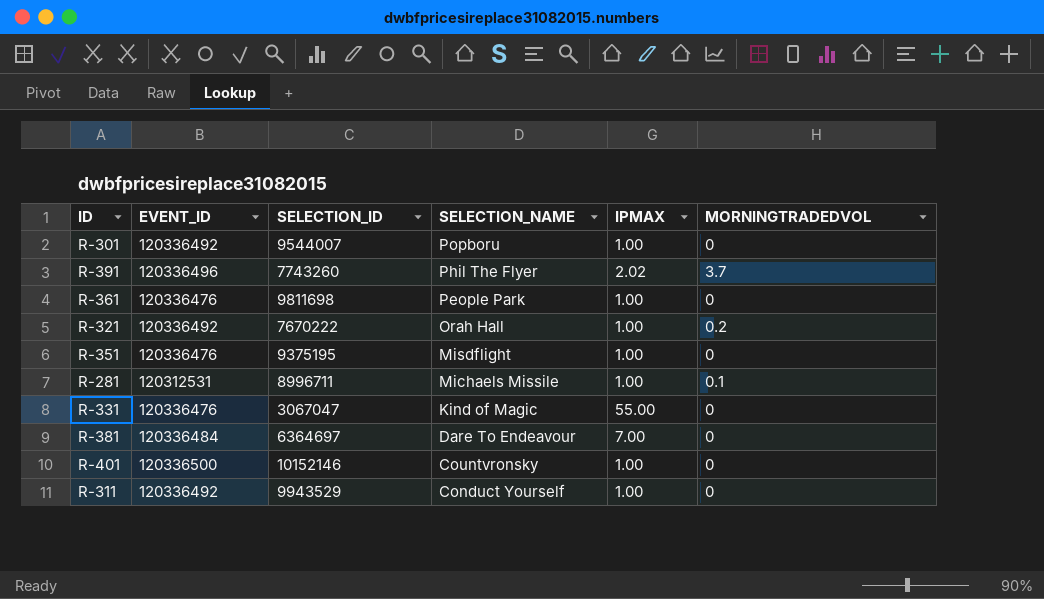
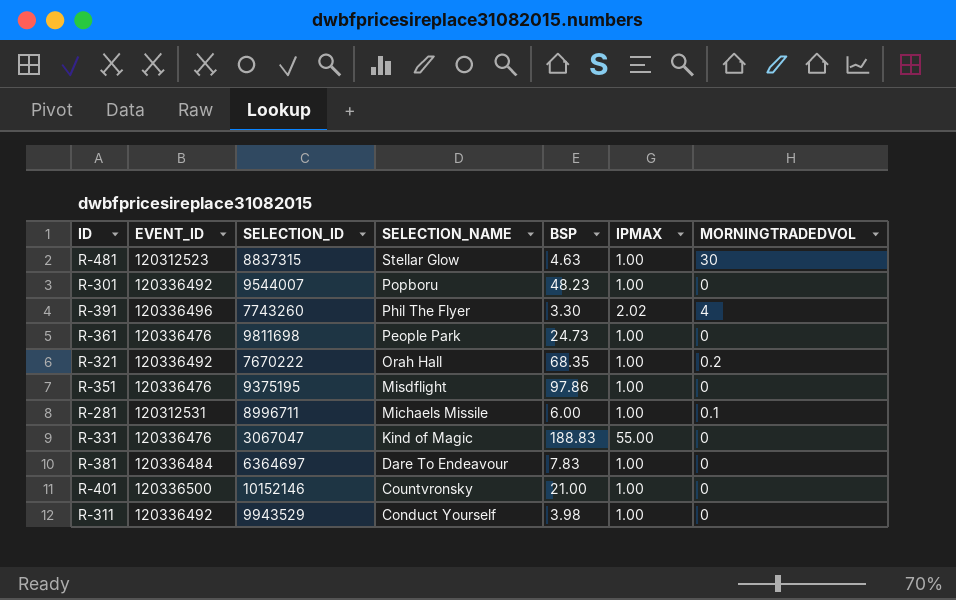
column BSP | position: none -> 5
row R-481: none -> 120312523 | 8837315 | Stellar Glow | 4.63 | 1.00 | 30
R-391 | MORNINGTRADEDVOL: 3.7 -> 4
R-381 | IPMAX: 7.00 -> 1.00

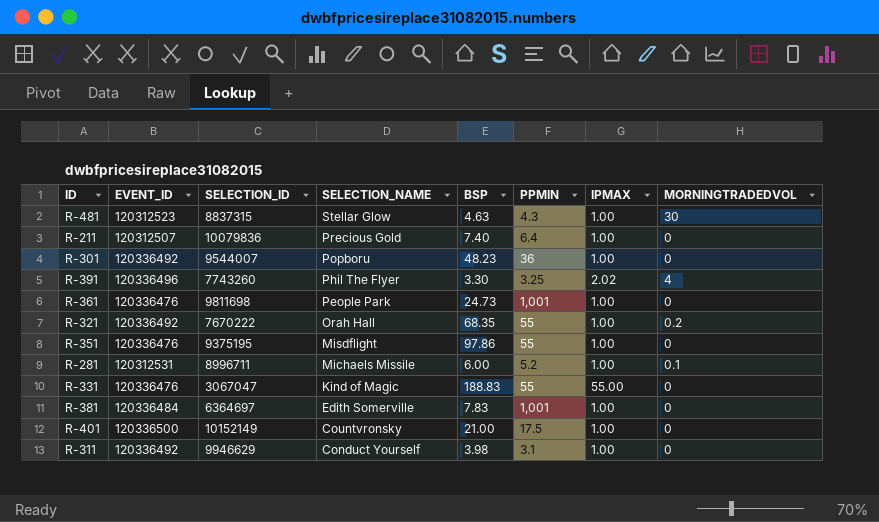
column PPMIN | position: none -> 6
row R-211: none -> 120312507 | 10079836 | Precious Gold | 7.40 | 6.4 | 1.00 | 0
R-381 | SELECTION_NAME: Dare To Endeavour -> Edith Somerville
R-401 | SELECTION_ID: 10152146 -> 10152149
R-311 | SELECTION_ID: 9943529 -> 9946629

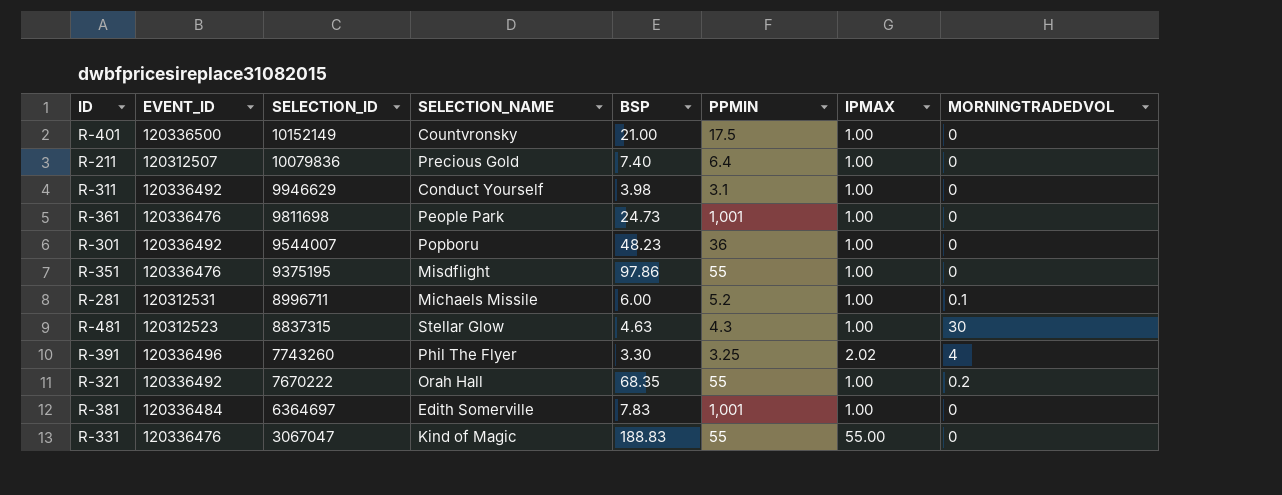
row order: SELECTION_NAME descending -> SELECTION_ID descending

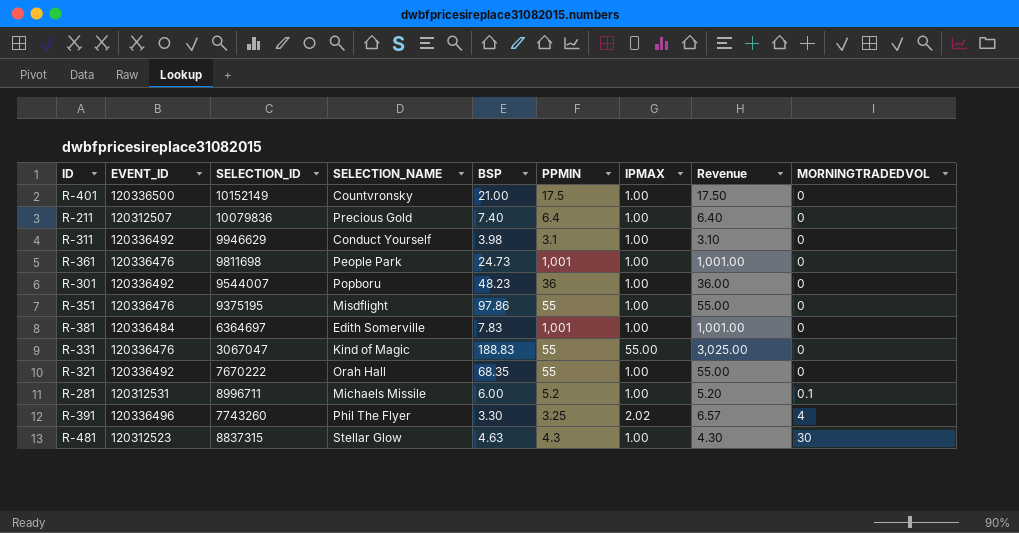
row order: SELECTION_ID descending -> MORNINGTRADEDVOL ascending
column Revenue | formula: none -> [PPMIN] * [IPMAX]
R-321 | MORNINGTRADEDVOL: 0.2 -> 0

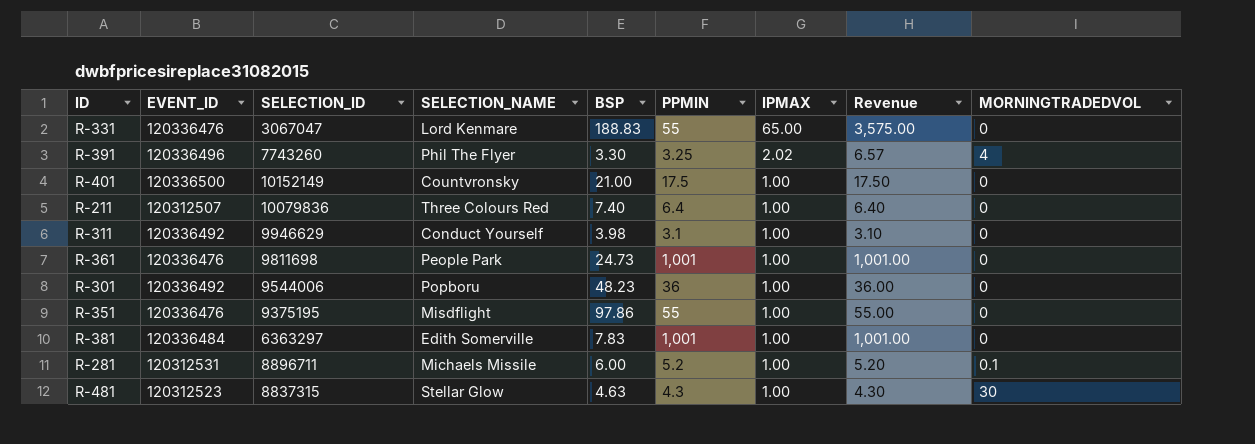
row order: MORNINGTRADEDVOL ascending -> IPMAX descending
row R-321: 120336492 | 7670222 | Orah Hall | 68.35 | 55 | 1.00 | 55.00 | 0 -> none
R-331 | SELECTION_NAME: Kind of Magic -> Lord Kenmare
R-331 | IPMAX: 55.00 -> 65.00
R-331 | Revenue: 3,025.00 -> 3,575.00
R-211 | SELECTION_NAME: Precious Gold -> Three Colours Red
R-301 | SELECTION_ID: 9544007 -> 9544006
R-381 | SELECTION_ID: 6364697 -> 6363297
R-281 | SELECTION_ID: 8996711 -> 8896711

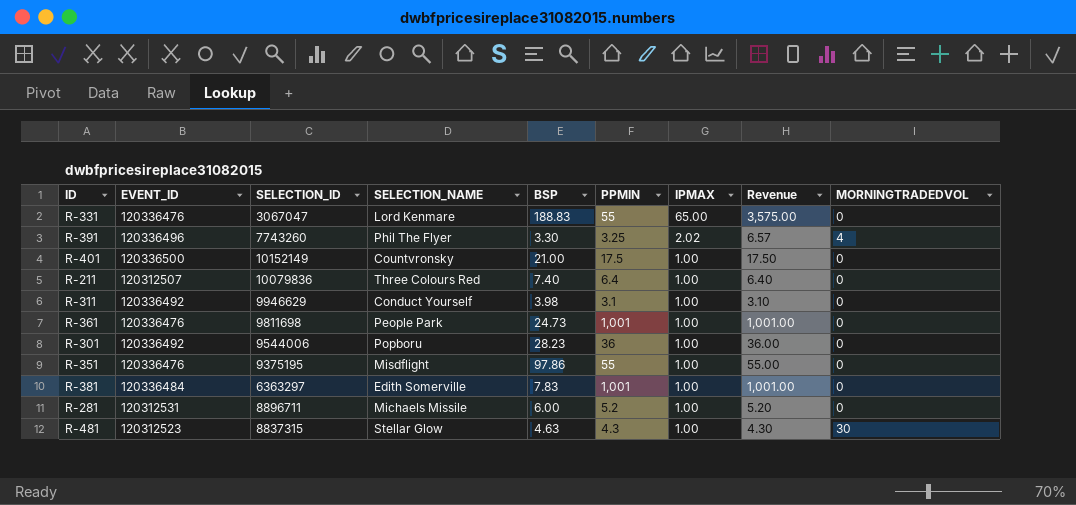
R-301 | BSP: 48.23 -> 28.23
R-281 | MORNINGTRADEDVOL: 0.1 -> 0

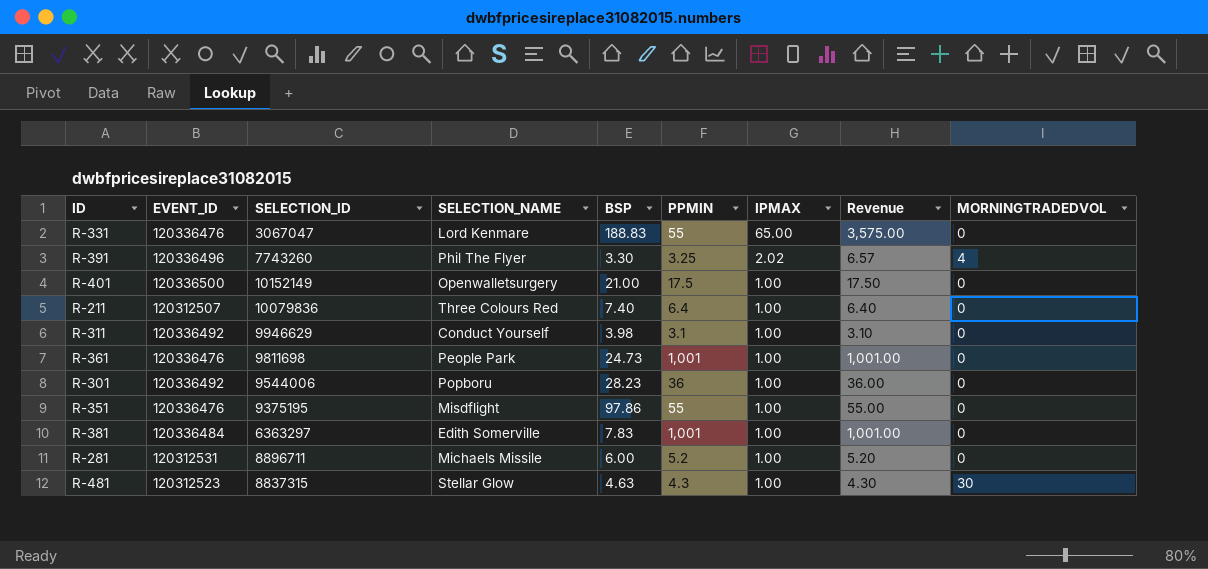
R-401 | SELECTION_NAME: Countvronsky -> Openwalletsurgery

